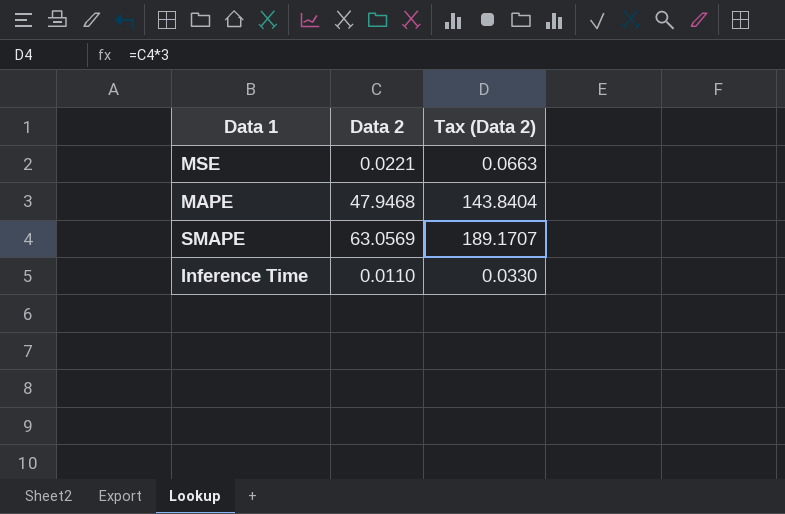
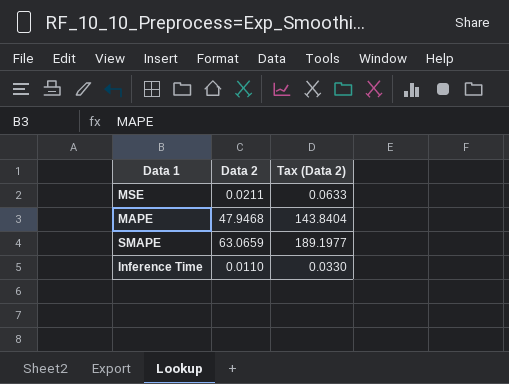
MSE | Data 2: 0.0221 -> 0.0211
MSE | Tax (Data 2): 0.0663 -> 0.0633
SMAPE | Data 2: 63.0569 -> 63.0659
SMAPE | Tax (Data 2): 189.1707 -> 189.1977

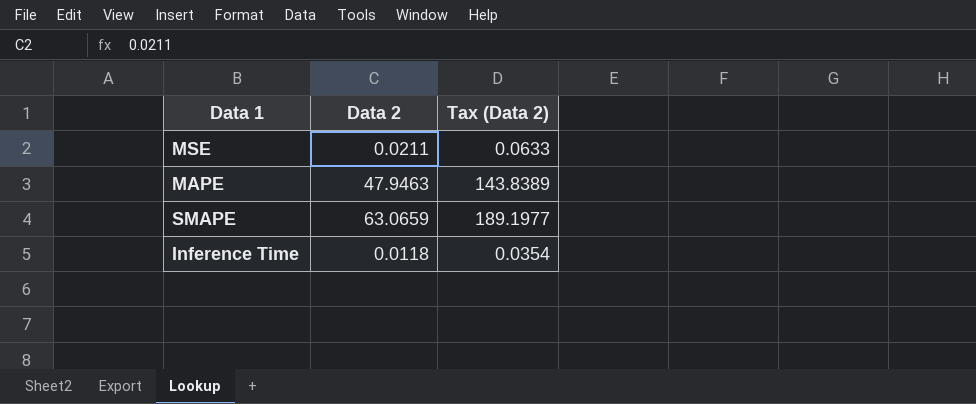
MAPE | Data 2: 47.9468 -> 47.9463
MAPE | Tax (Data 2): 143.8404 -> 143.8389
Inference Time | Data 2: 0.0110 -> 0.0118
Inference Time | Tax (Data 2): 0.0330 -> 0.0354

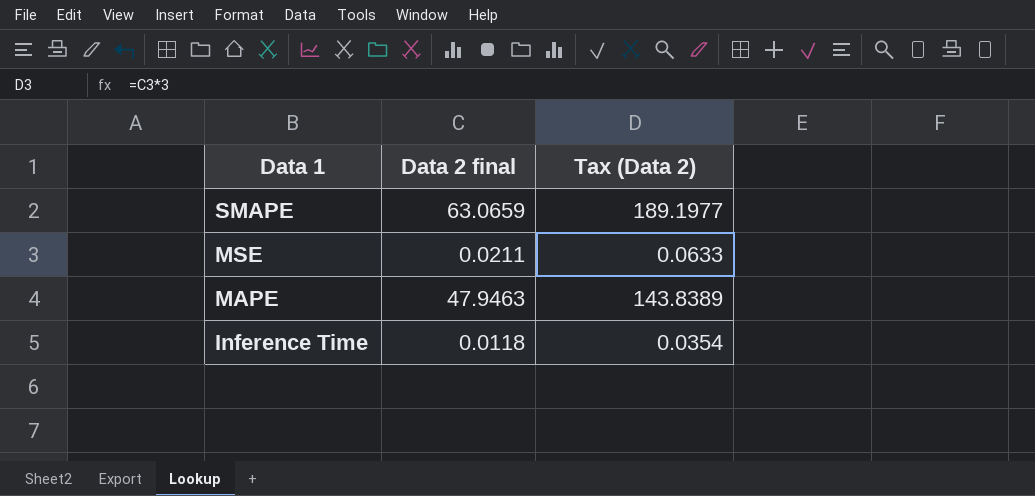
row order: none -> Data 1 descending
column name: Data 2 -> Data 2 final

